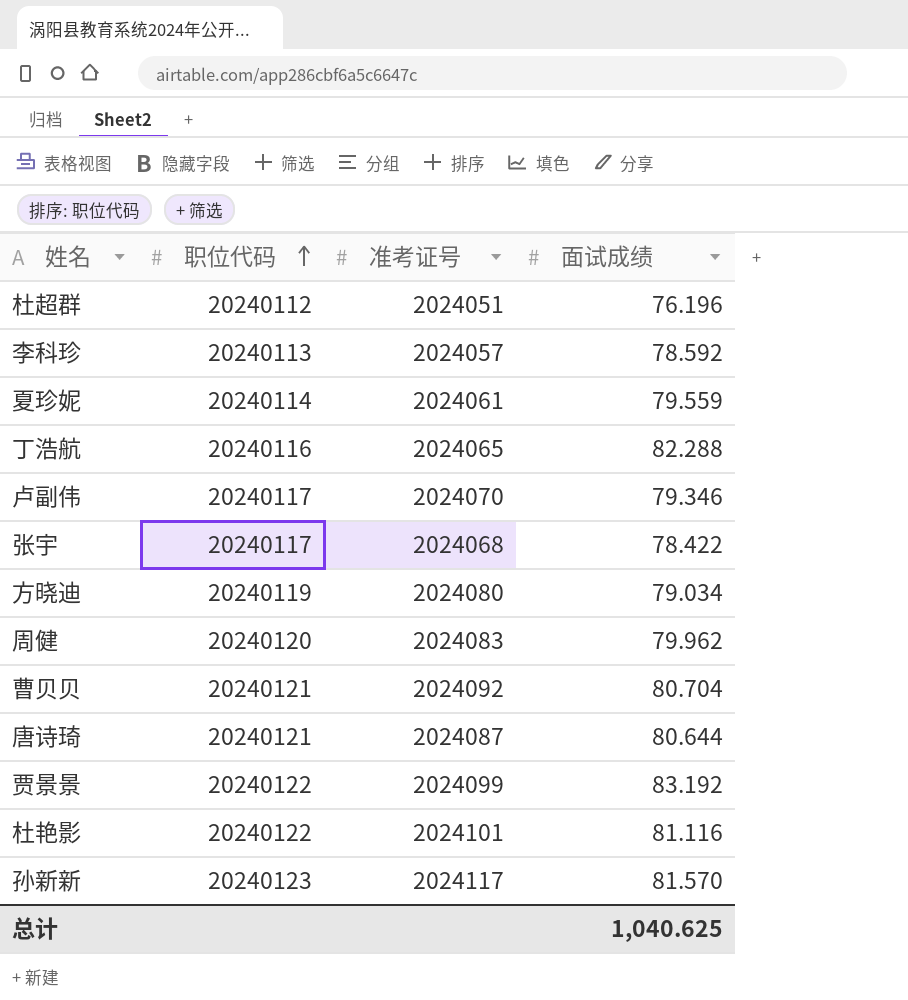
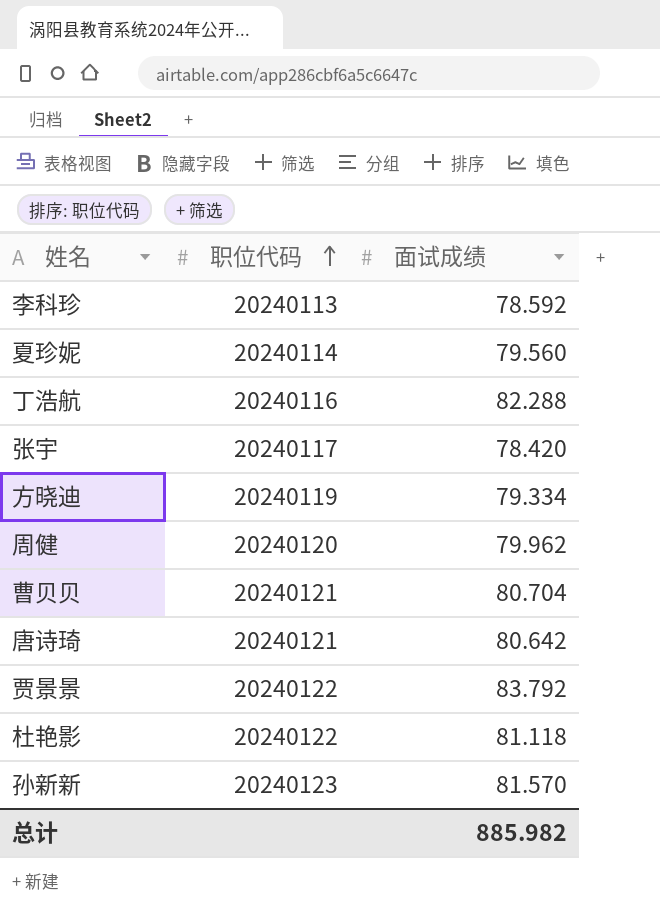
column 准考证号 | position: 3 -> none
row 杜超群: 20240112 | 2024051 | 76.196 -> none
row 卢副伟: 20240117 | 2024070 | 79.346 -> none
夏珍妮 | 面试成绩: 79.559 -> 79.560
张宇 | 面试成绩: 78.422 -> 78.420
方晓迪 | 面试成绩: 79.034 -> 79.334
唐诗琦 | 面试成绩: 80.644 -> 80.642
贾景景 | 面试成绩: 83.192 -> 83.792
杜艳影 | 面试成绩: 81.116 -> 81.118
总计 | 面试成绩: 1,040.625 -> 885.982

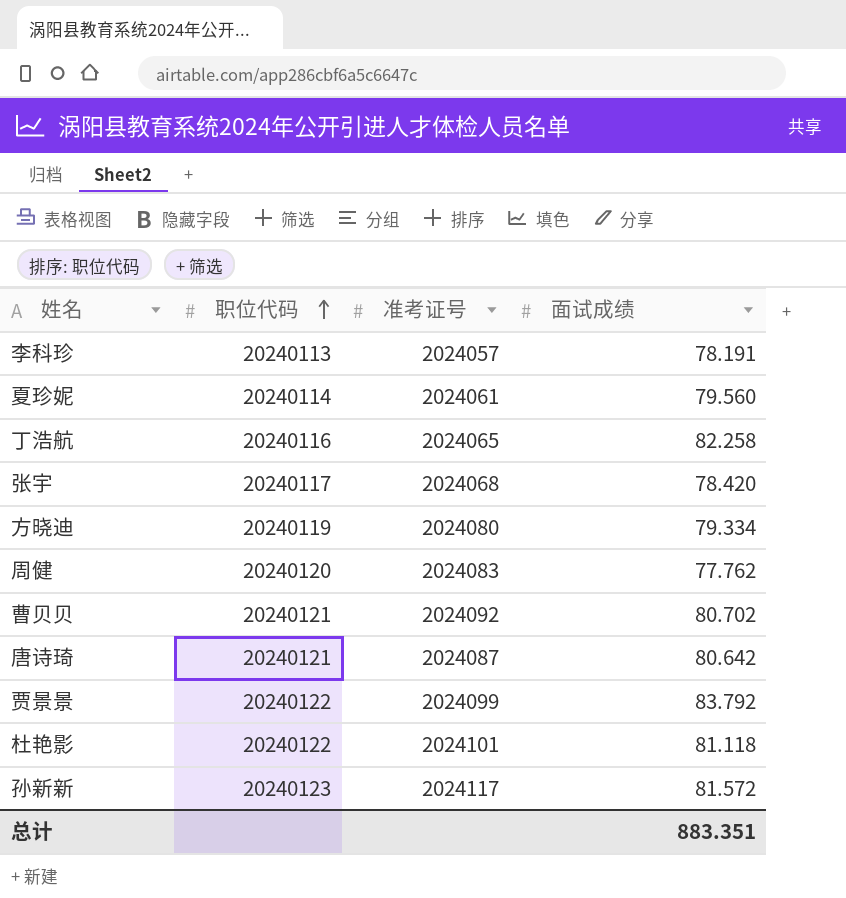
column 准考证号 | position: none -> 3
李科珍 | 面试成绩: 78.592 -> 78.191
丁浩航 | 面试成绩: 82.288 -> 82.258
周健 | 面试成绩: 79.962 -> 77.762
曹贝贝 | 面试成绩: 80.704 -> 80.702
孙新新 | 面试成绩: 81.570 -> 81.572
总计 | 面试成绩: 885.982 -> 883.351

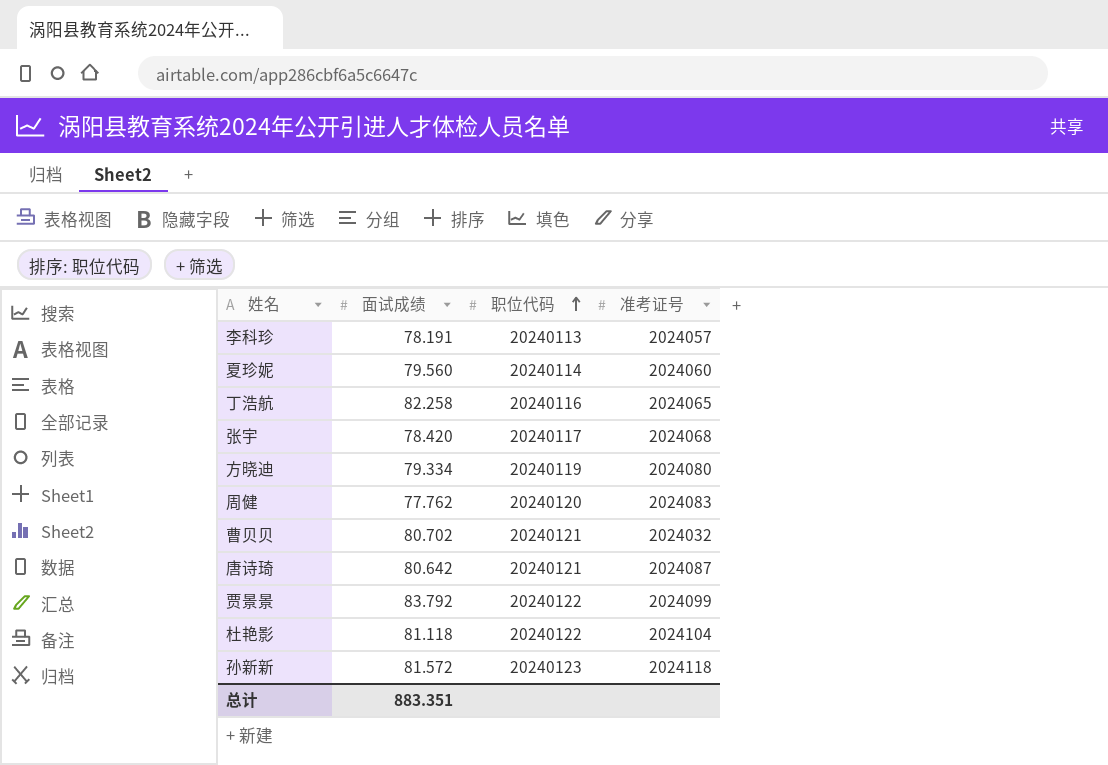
column 面试成绩 | position: 4 -> 2
夏珍妮 | 准考证号: 2024061 -> 2024060
曹贝贝 | 准考证号: 2024092 -> 2024032
杜艳影 | 准考证号: 2024101 -> 2024104
孙新新 | 准考证号: 2024117 -> 2024118

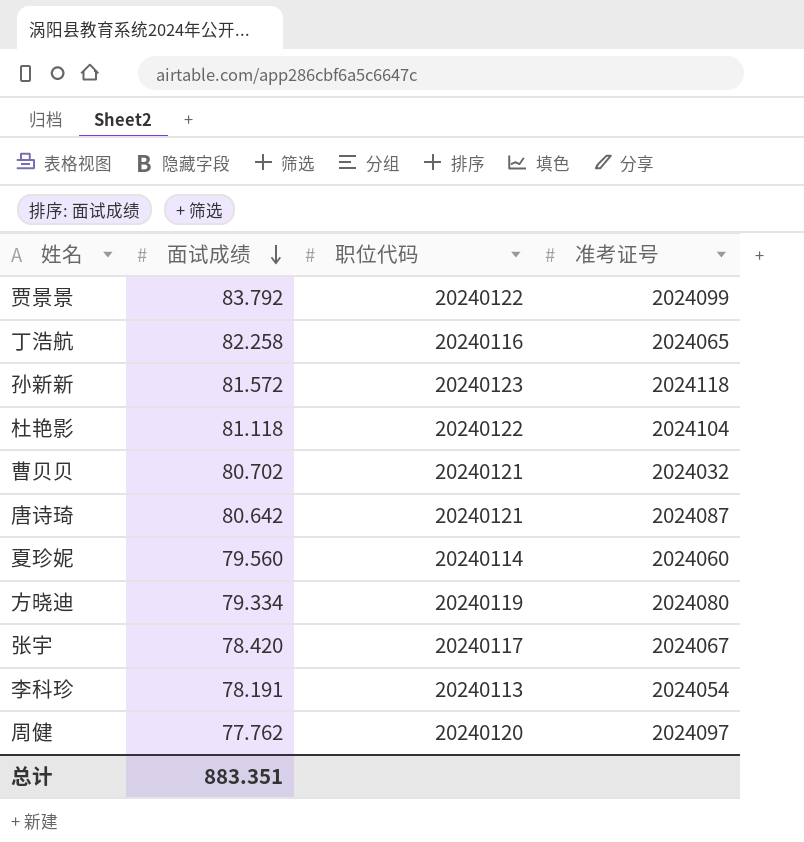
row order: 职位代码 ascending -> 面试成绩 descending
张宇 | 准考证号: 2024068 -> 2024067
李科珍 | 准考证号: 2024057 -> 2024054
周健 | 准考证号: 2024083 -> 2024097

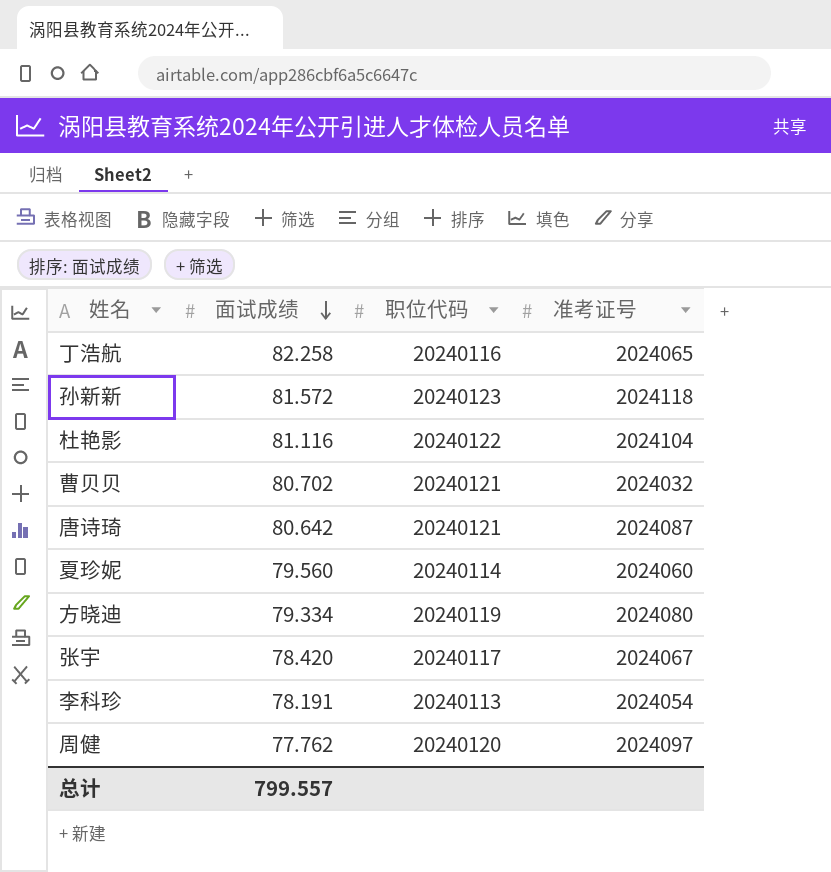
row 贾景景: 83.792 | 20240122 | 2024099 -> none
杜艳影 | 面试成绩: 81.118 -> 81.116
总计 | 面试成绩: 883.351 -> 799.557

